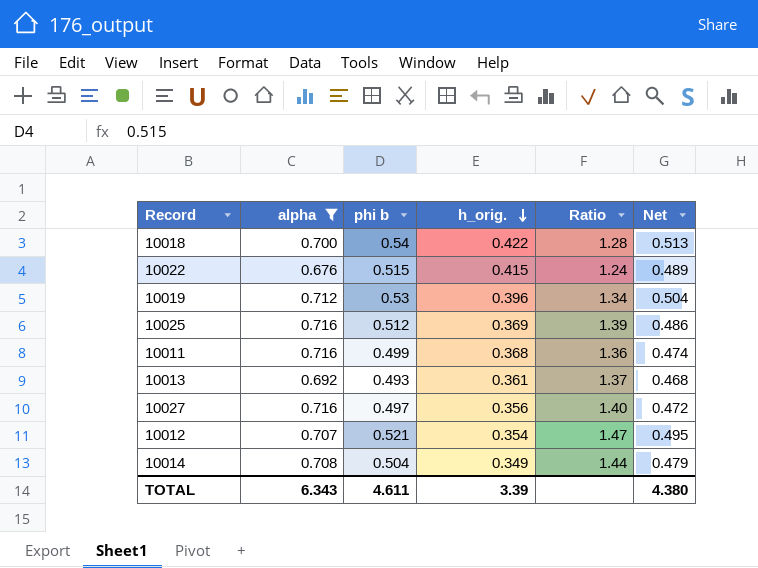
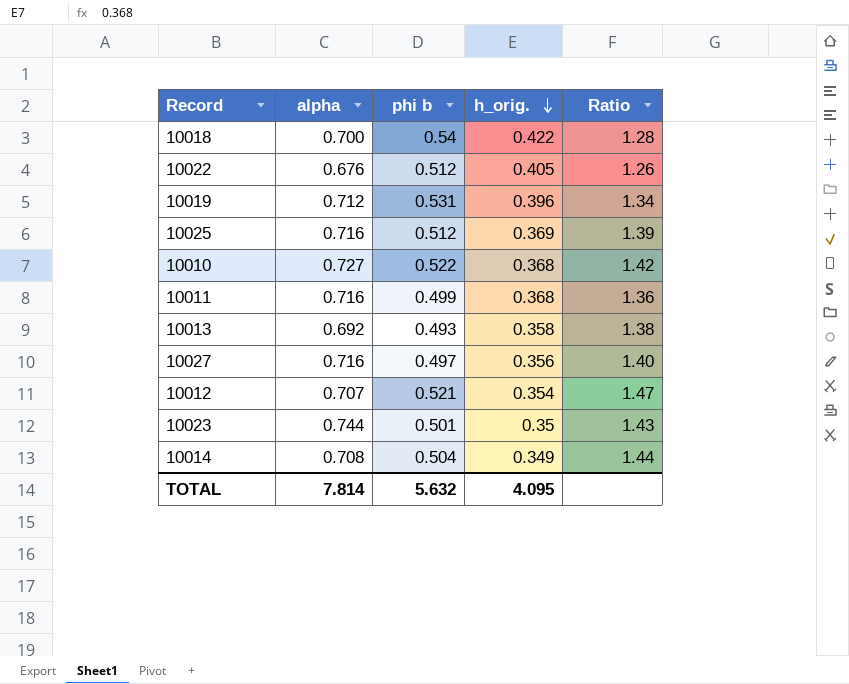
filter: alpha <= 0.716 -> none
column Net | formula: [phi b] * 0.95 -> none
10022 | phi b: 0.515 -> 0.512
10022 | h_orig.: 0.415 -> 0.405
10022 | Ratio: 1.24 -> 1.26
10019 | phi b: 0.53 -> 0.531
10013 | h_orig.: 0.361 -> 0.358
10013 | Ratio: 1.37 -> 1.38
TOTAL | alpha: 6.343 -> 7.814
TOTAL | phi b: 4.611 -> 5.632
TOTAL | h_orig.: 3.39 -> 4.095

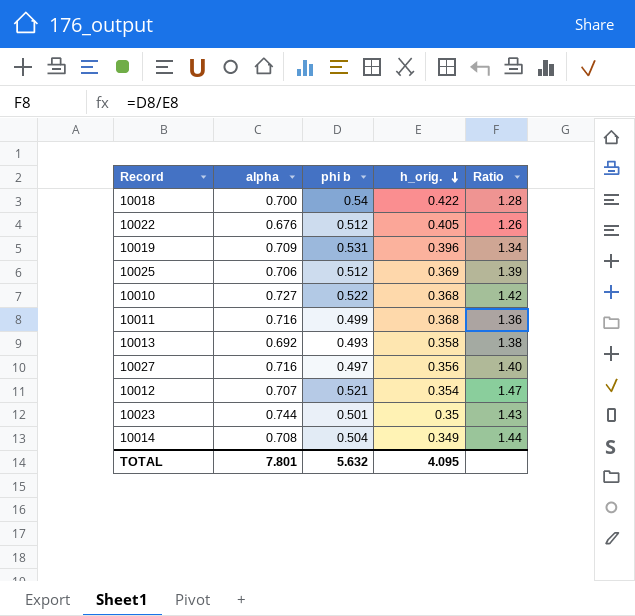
10019 | alpha: 0.712 -> 0.709
10025 | alpha: 0.716 -> 0.706
TOTAL | alpha: 7.814 -> 7.801

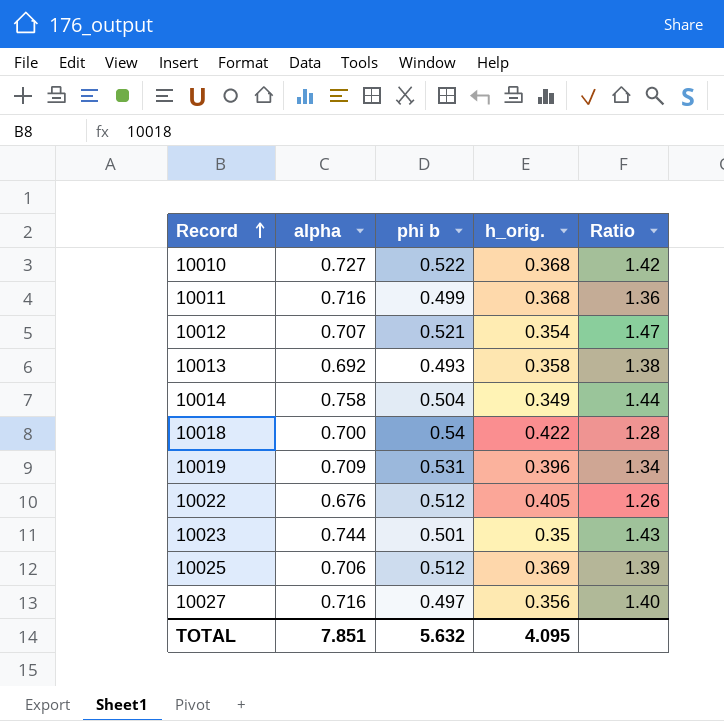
row order: h_orig. descending -> Record ascending
10014 | alpha: 0.708 -> 0.758
TOTAL | alpha: 7.801 -> 7.851

